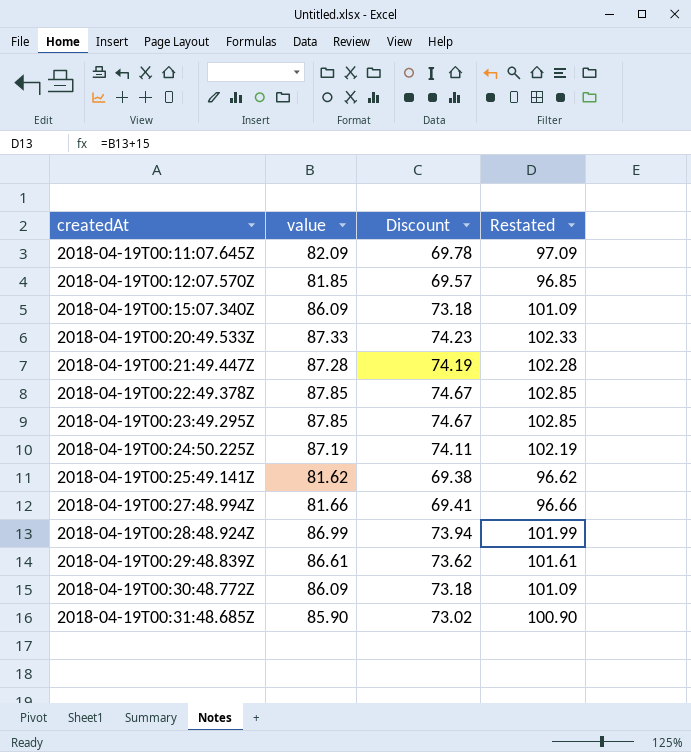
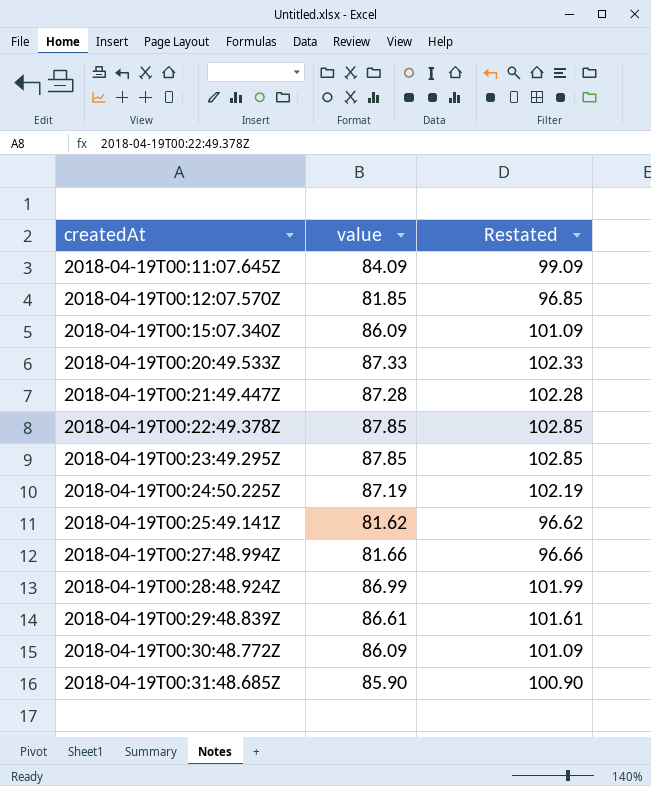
column Discount | formula: [value] * 0.85 -> none
2018-04-19T00:11:07.645Z | value: 82.09 -> 84.09
2018-04-19T00:11:07.645Z | Restated: 97.09 -> 99.09

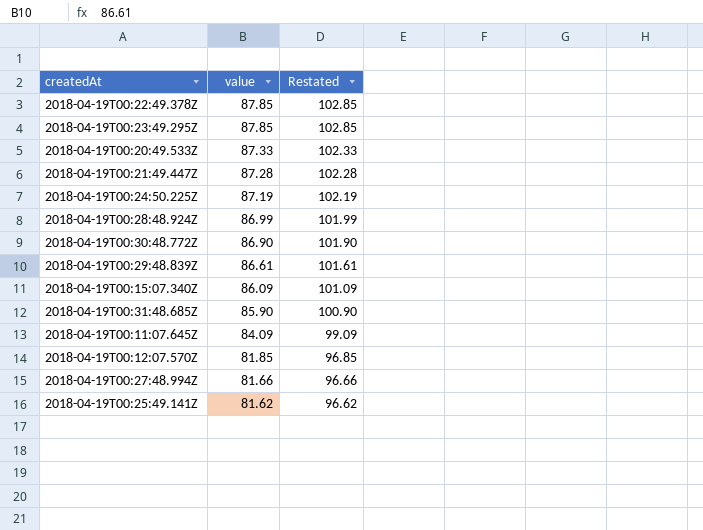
row order: createdAt ascending -> value descending
2018-04-19T00:30:48.772Z | value: 86.09 -> 86.90
2018-04-19T00:30:48.772Z | Restated: 101.09 -> 101.90

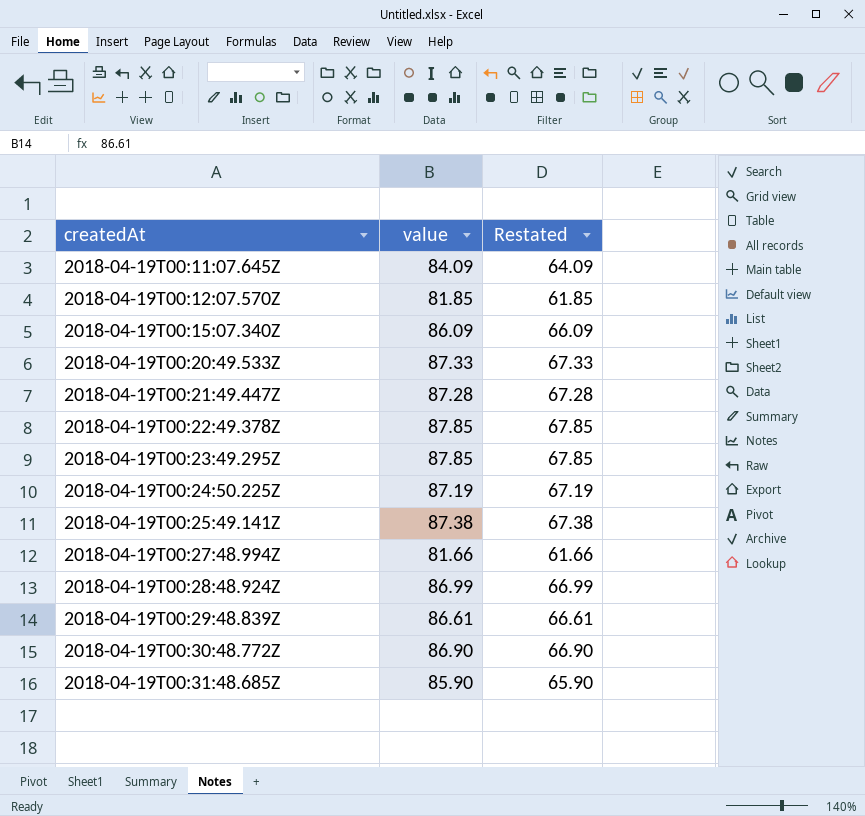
row order: value descending -> createdAt ascending
column Restated | formula: [value] + 15 -> [value] - 20
2018-04-19T00:25:49.141Z | value: 81.62 -> 87.38

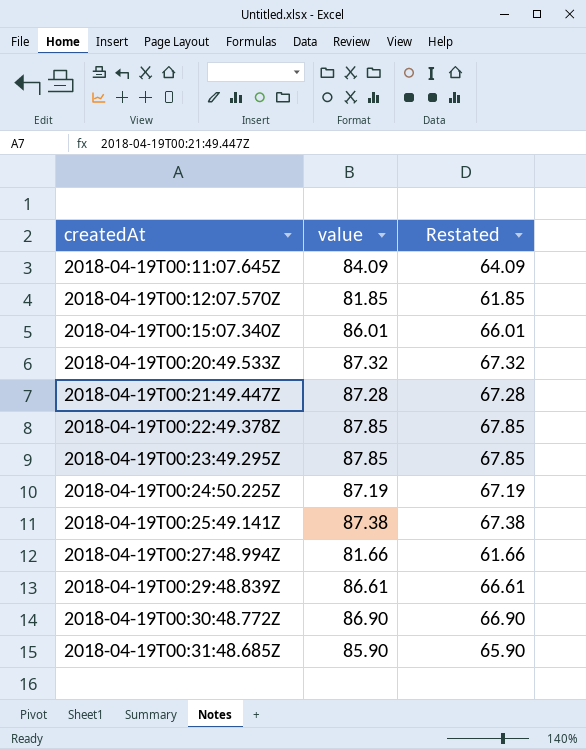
row 2018-04-19T00:28:48.924Z: 86.99 | 66.99 -> none
2018-04-19T00:15:07.340Z | value: 86.09 -> 86.01
2018-04-19T00:15:07.340Z | Restated: 66.09 -> 66.01
2018-04-19T00:20:49.533Z | value: 87.33 -> 87.32
2018-04-19T00:20:49.533Z | Restated: 67.33 -> 67.32

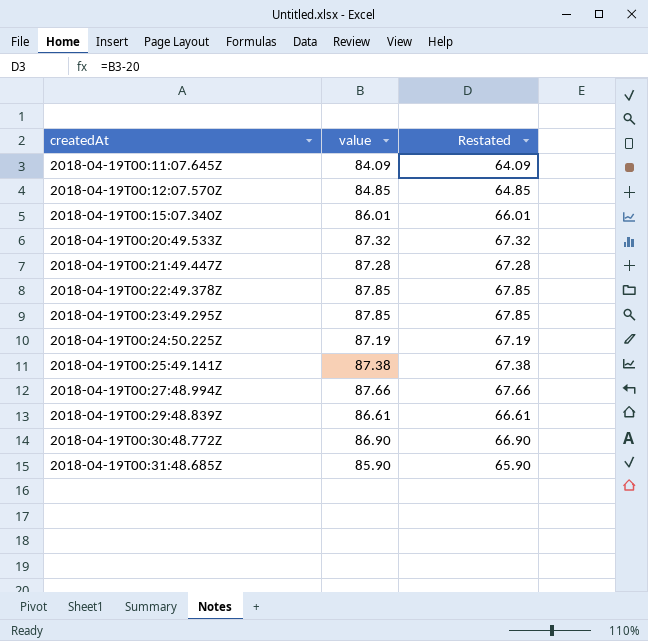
2018-04-19T00:12:07.570Z | value: 81.85 -> 84.85
2018-04-19T00:12:07.570Z | Restated: 61.85 -> 64.85
2018-04-19T00:27:48.994Z | value: 81.66 -> 87.66
2018-04-19T00:27:48.994Z | Restated: 61.66 -> 67.66

